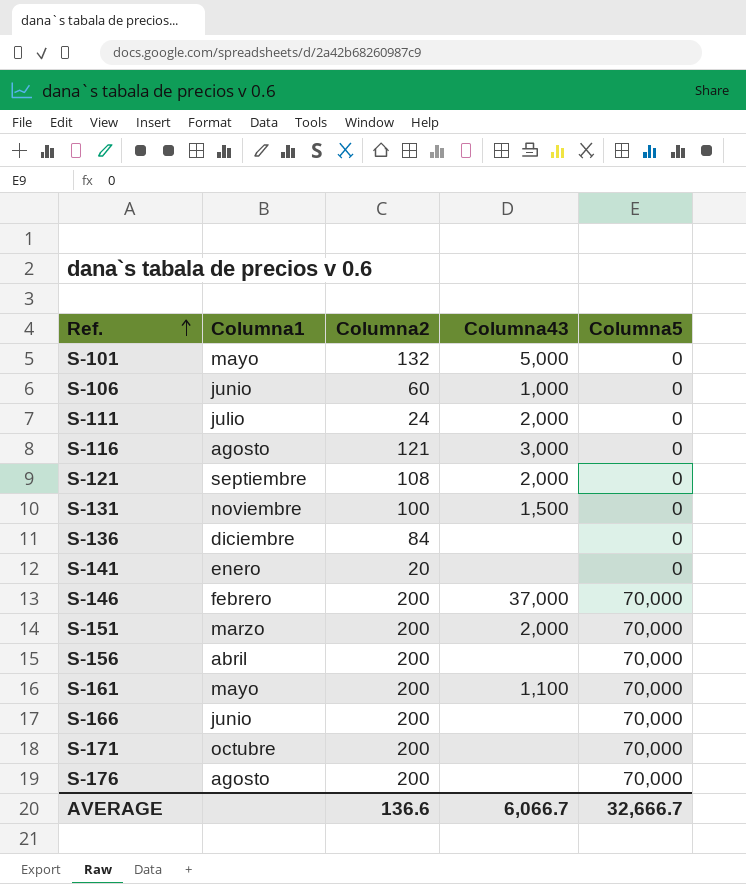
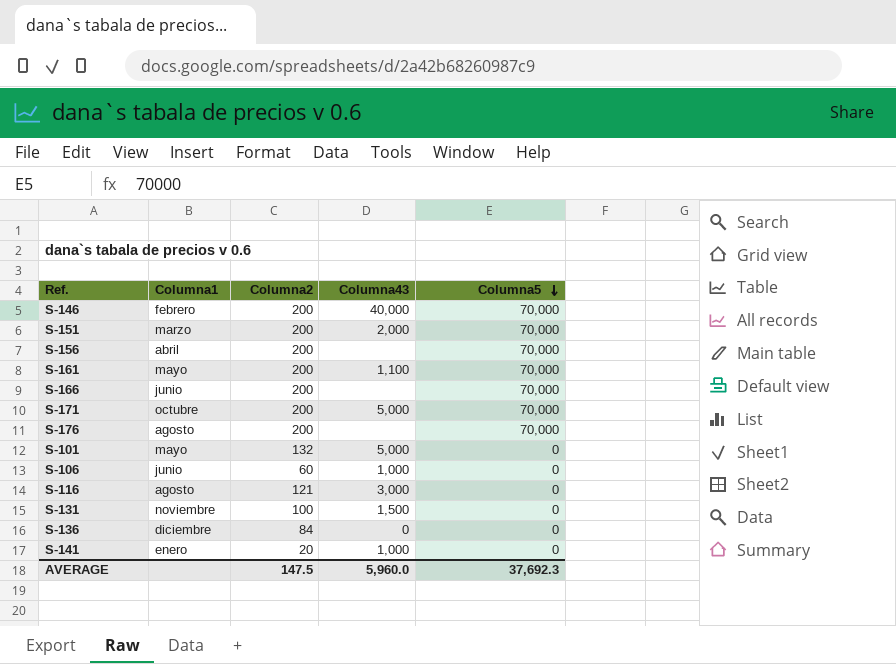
row order: Ref. ascending -> Columna5 descending
row S-111: julio | 24 | 2,000 | 0 -> none
row S-121: septiembre | 108 | 2,000 | 0 -> none
S-146 | Columna43: 37,000 -> 40,000
S-171 | Columna43: none -> 5,000
S-136 | Columna43: none -> 0
S-141 | Columna43: none -> 1,000
AVERAGE | Columna2: 136.6 -> 147.5
AVERAGE | Columna43: 6,066.7 -> 5,960.0
AVERAGE | Columna5: 32,666.7 -> 37,692.3

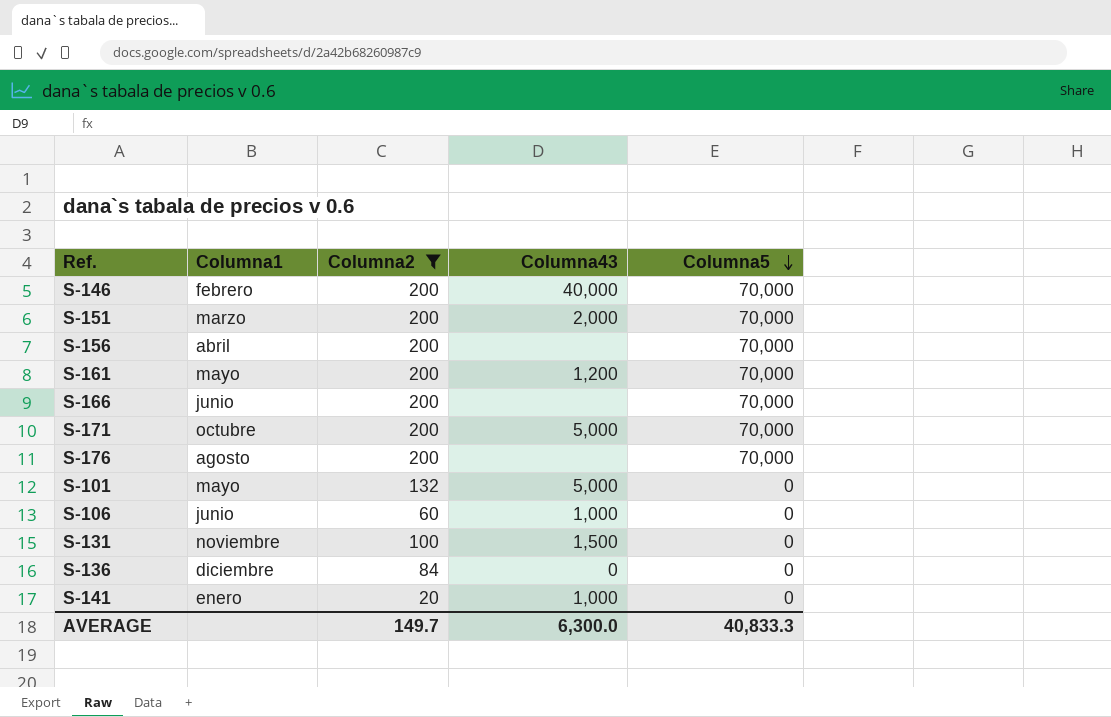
filter: none -> Columna2 != 121
S-161 | Columna43: 1,100 -> 1,200
AVERAGE | Columna2: 147.5 -> 149.7
AVERAGE | Columna43: 5,960.0 -> 6,300.0
AVERAGE | Columna5: 37,692.3 -> 40,833.3

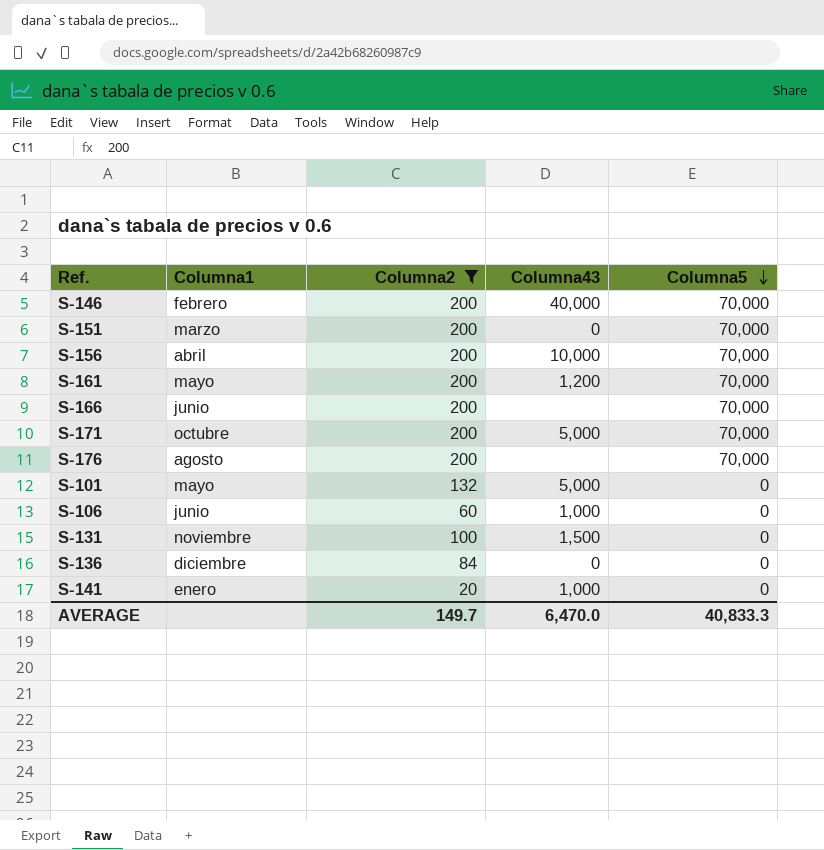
S-151 | Columna43: 2,000 -> 0
S-156 | Columna43: none -> 10,000
AVERAGE | Columna43: 6,300.0 -> 6,470.0

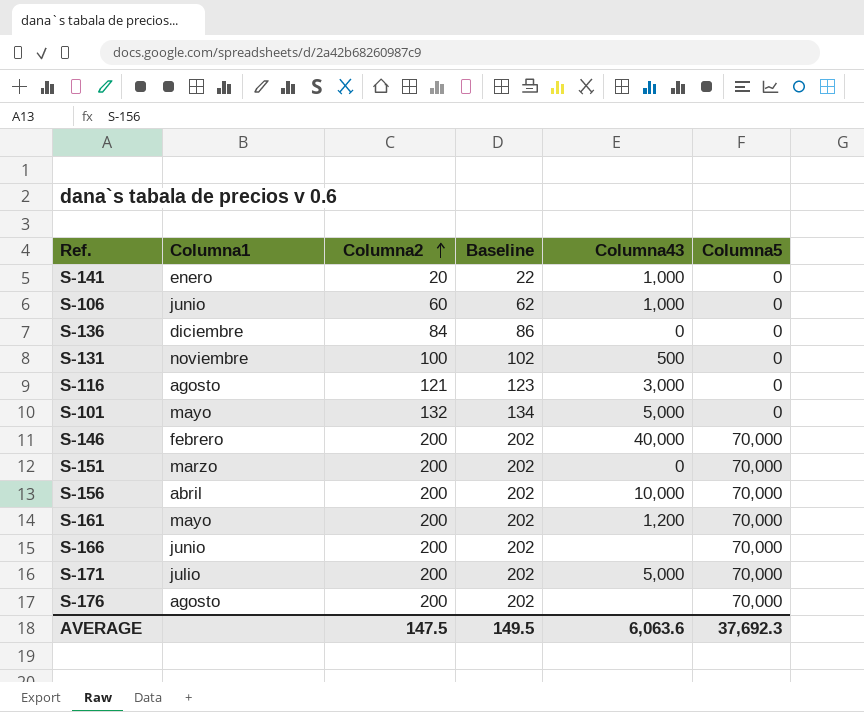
filter: Columna2 != 121 -> none
row order: Columna5 descending -> Columna2 ascending
column Baseline | formula: none -> [Columna2] + 2
S-131 | Columna43: 1,500 -> 500
S-171 | Columna1: octubre -> julio
AVERAGE | Columna2: 149.7 -> 147.5
AVERAGE | Columna43: 6,470.0 -> 6,063.6
AVERAGE | Columna5: 40,833.3 -> 37,692.3

